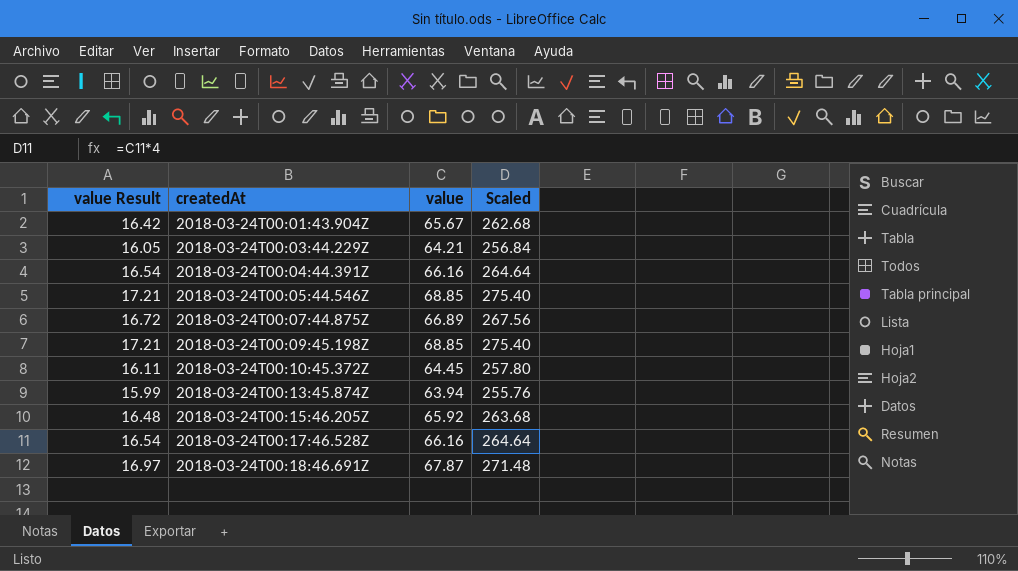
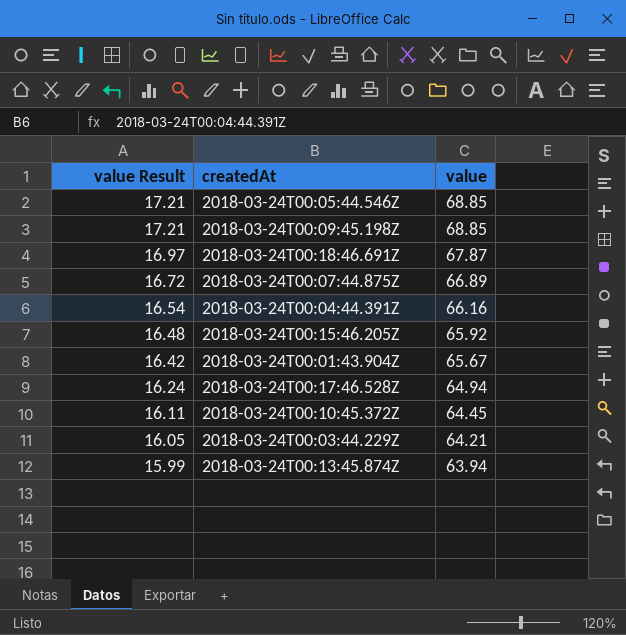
row order: createdAt ascending -> value Result descending
column Scaled | formula: [value] * 4 -> none
2018-03-24T00:17:46.528Z | value Result: 16.54 -> 16.24
2018-03-24T00:17:46.528Z | value: 66.16 -> 64.94

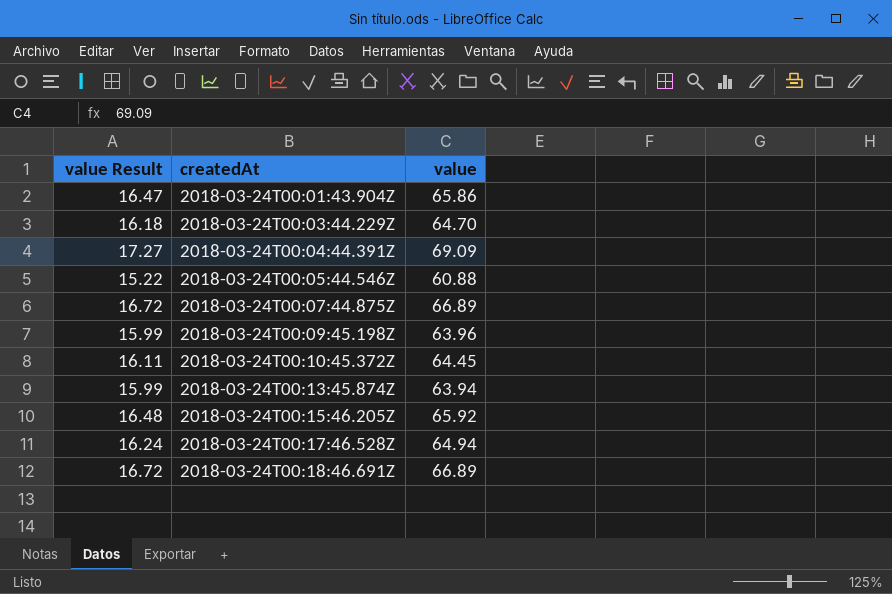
row order: value Result descending -> createdAt ascending
2018-03-24T00:01:43.904Z | value Result: 16.42 -> 16.47
2018-03-24T00:01:43.904Z | value: 65.67 -> 65.86
2018-03-24T00:03:44.229Z | value Result: 16.05 -> 16.18
2018-03-24T00:03:44.229Z | value: 64.21 -> 64.70
2018-03-24T00:04:44.391Z | value Result: 16.54 -> 17.27
2018-03-24T00:04:44.391Z | value: 66.16 -> 69.09
2018-03-24T00:05:44.546Z | value Result: 17.21 -> 15.22
2018-03-24T00:05:44.546Z | value: 68.85 -> 60.88
2018-03-24T00:09:45.198Z | value Result: 17.21 -> 15.99
2018-03-24T00:09:45.198Z | value: 68.85 -> 63.96
2018-03-24T00:18:46.691Z | value Result: 16.97 -> 16.72
2018-03-24T00:18:46.691Z | value: 67.87 -> 66.89

